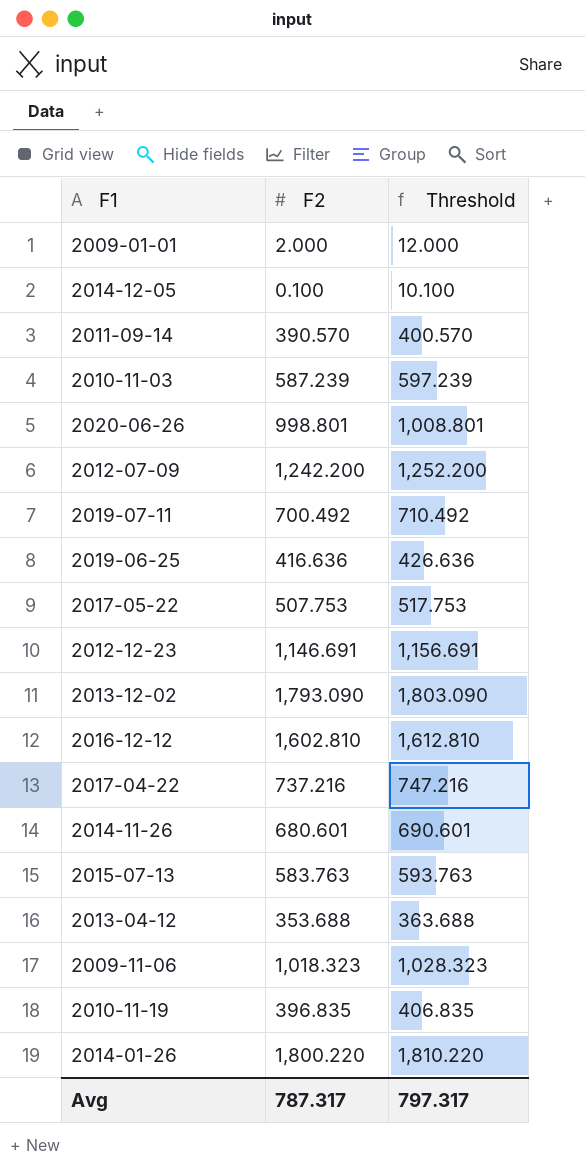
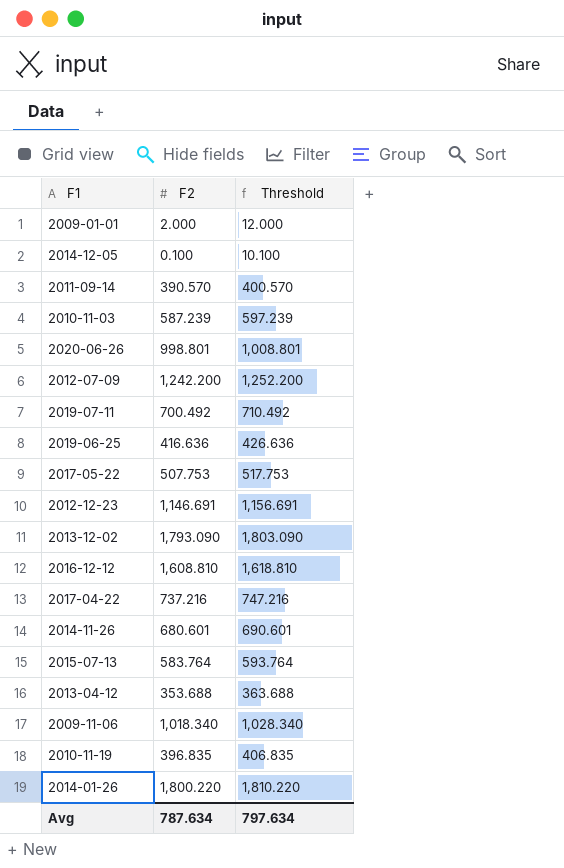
2016-12-12 | F2: 1,602.810 -> 1,608.810
2016-12-12 | Threshold: 1,612.810 -> 1,618.810
2015-07-13 | F2: 583.763 -> 583.764
2015-07-13 | Threshold: 593.763 -> 593.764
2009-11-06 | F2: 1,018.323 -> 1,018.340
2009-11-06 | Threshold: 1,028.323 -> 1,028.340
Avg | F2: 787.317 -> 787.634
Avg | Threshold: 797.317 -> 797.634

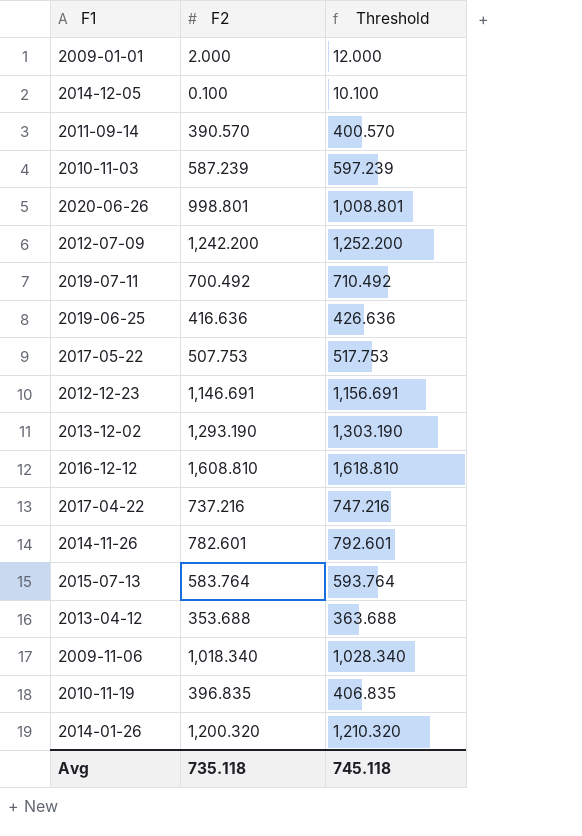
2013-12-02 | F2: 1,793.090 -> 1,293.190
2013-12-02 | Threshold: 1,803.090 -> 1,303.190
2014-11-26 | F2: 680.601 -> 782.601
2014-11-26 | Threshold: 690.601 -> 792.601
2014-01-26 | F2: 1,800.220 -> 1,200.320
2014-01-26 | Threshold: 1,810.220 -> 1,210.320
Avg | F2: 787.634 -> 735.118
Avg | Threshold: 797.634 -> 745.118

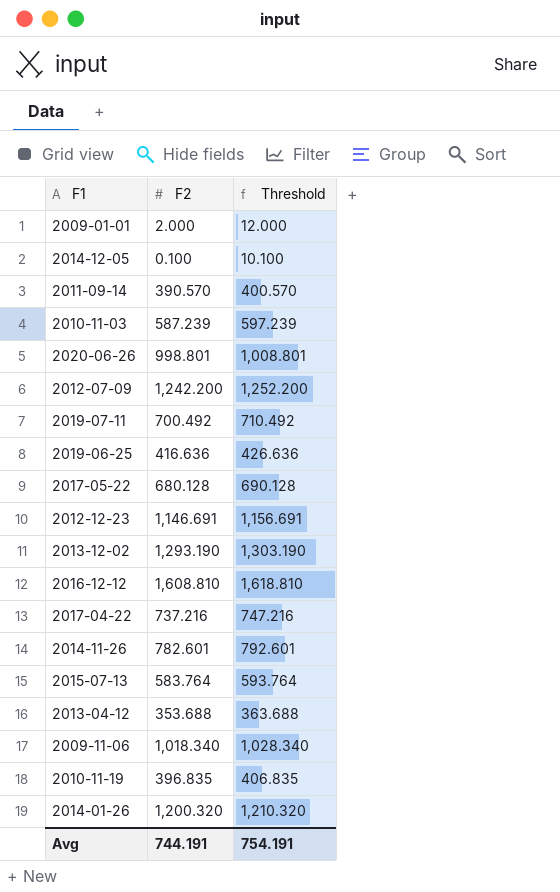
2017-05-22 | F2: 507.753 -> 680.128
2017-05-22 | Threshold: 517.753 -> 690.128
Avg | F2: 735.118 -> 744.191
Avg | Threshold: 745.118 -> 754.191

